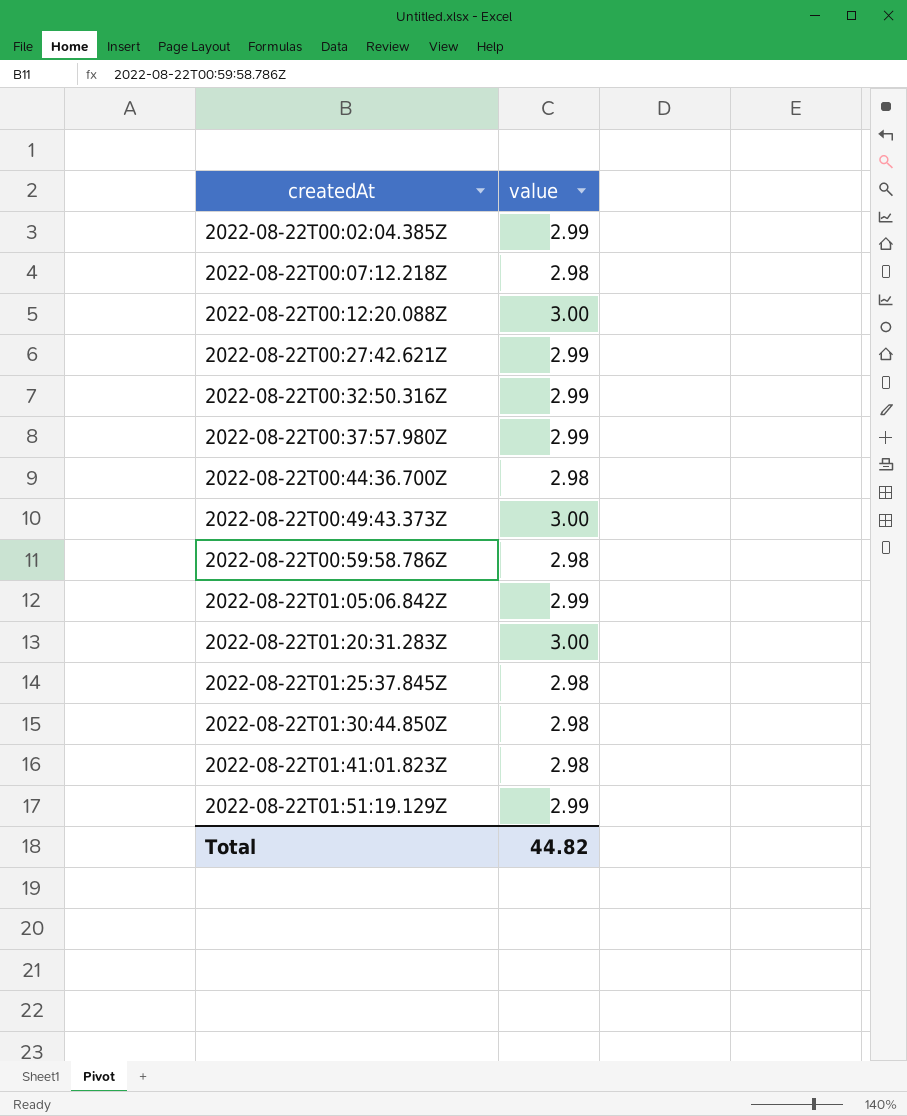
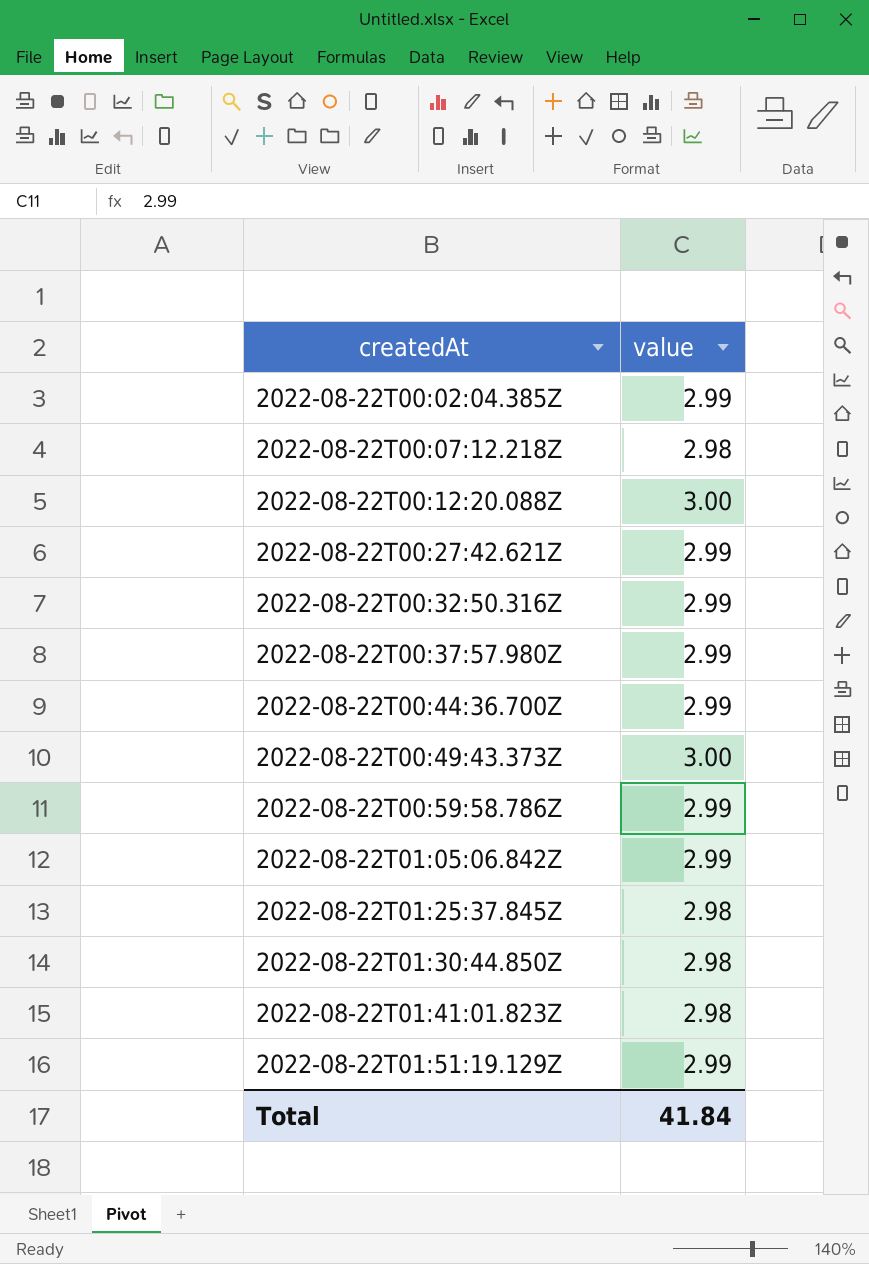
row 2022-08-22T01:20:31.283Z: 3.00 -> none
2022-08-22T00:44:36.700Z | value: 2.98 -> 2.99
2022-08-22T00:59:58.786Z | value: 2.98 -> 2.99
Total | value: 44.82 -> 41.84

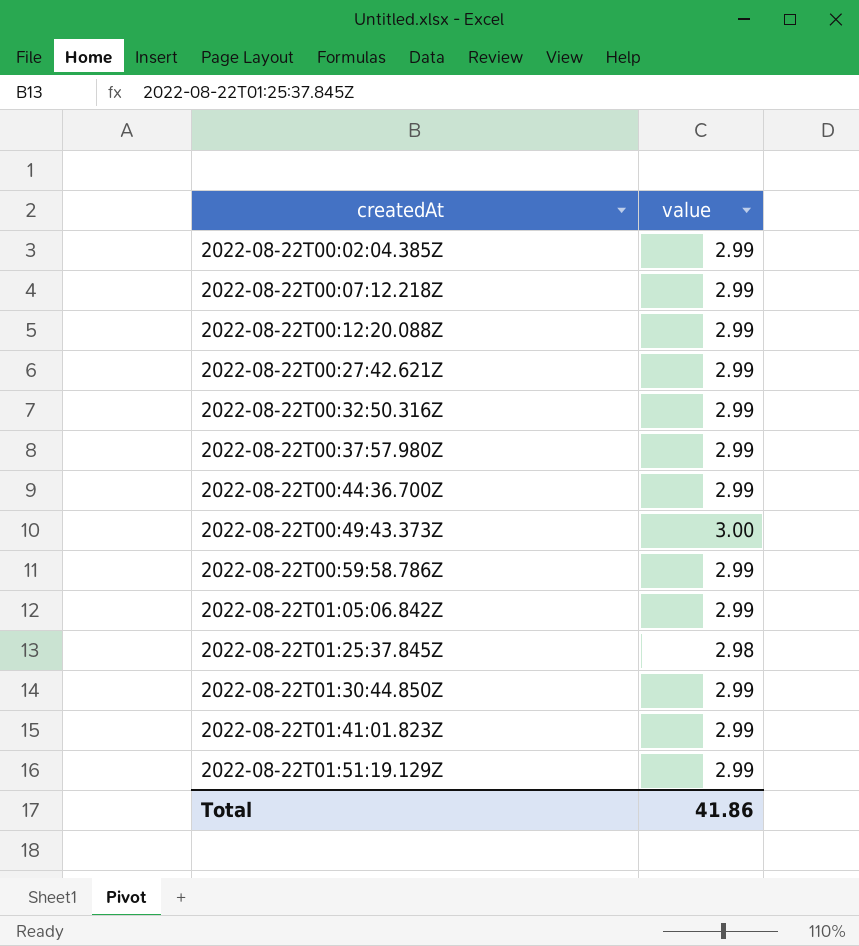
2022-08-22T00:07:12.218Z | value: 2.98 -> 2.99
2022-08-22T00:12:20.088Z | value: 3.00 -> 2.99
2022-08-22T01:30:44.850Z | value: 2.98 -> 2.99
2022-08-22T01:41:01.823Z | value: 2.98 -> 2.99
Total | value: 41.84 -> 41.86

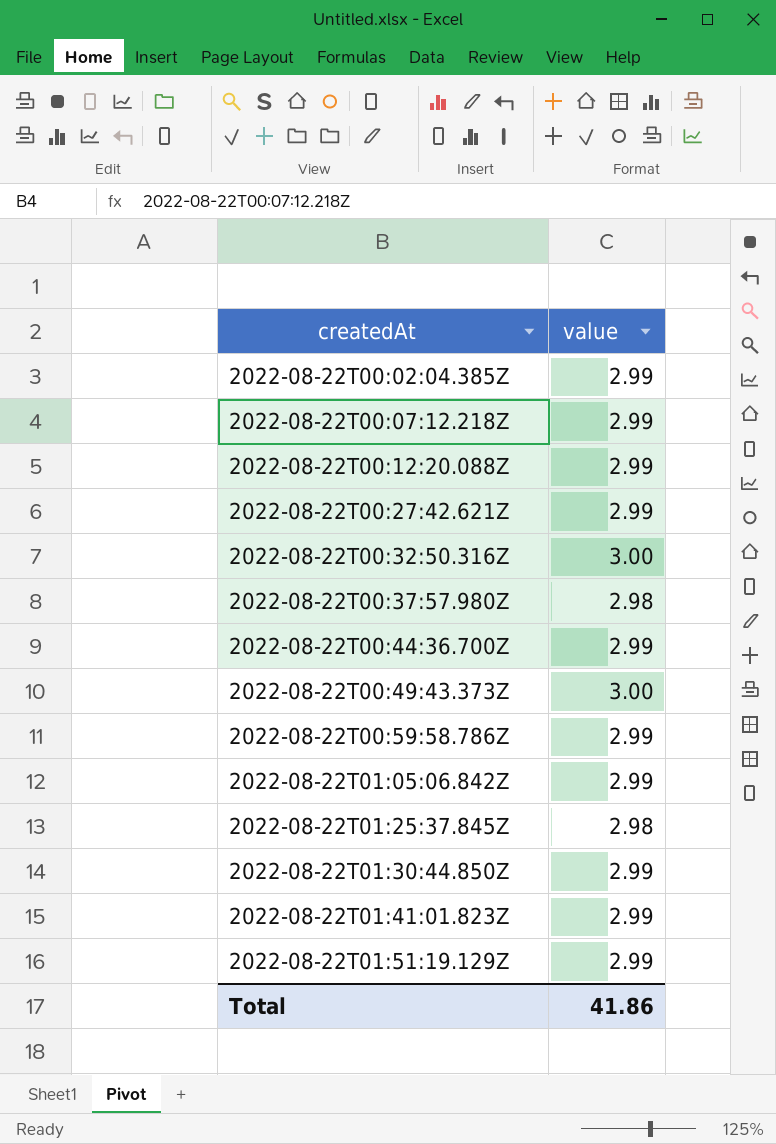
2022-08-22T00:32:50.316Z | value: 2.99 -> 3.00
2022-08-22T00:37:57.980Z | value: 2.99 -> 2.98

